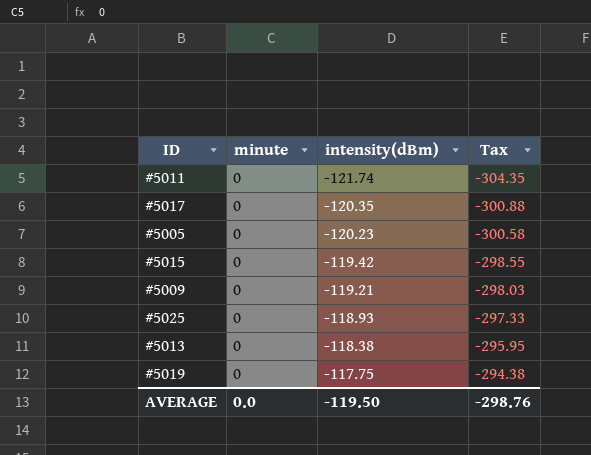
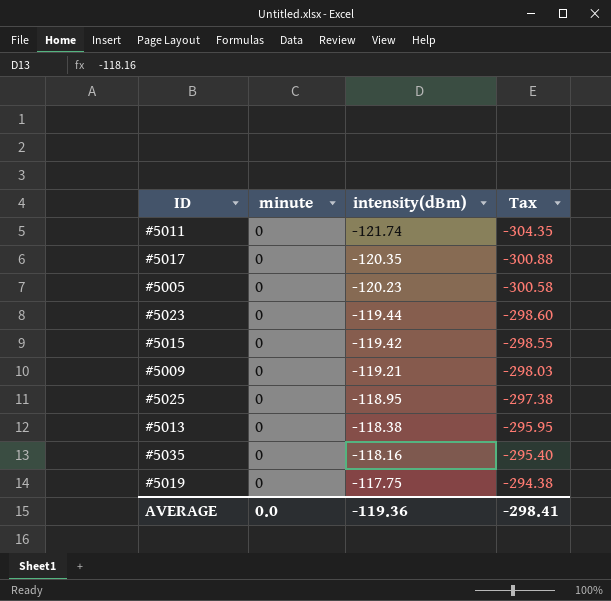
row #5023: none -> 0 | -119.44 | -298.60
#5025 | intensity(dBm): -118.93 -> -118.95
#5025 | Tax: -297.33 -> -297.38
row #5035: none -> 0 | -118.16 | -295.40
AVERAGE | intensity(dBm): -119.50 -> -119.36
AVERAGE | Tax: -298.76 -> -298.41

